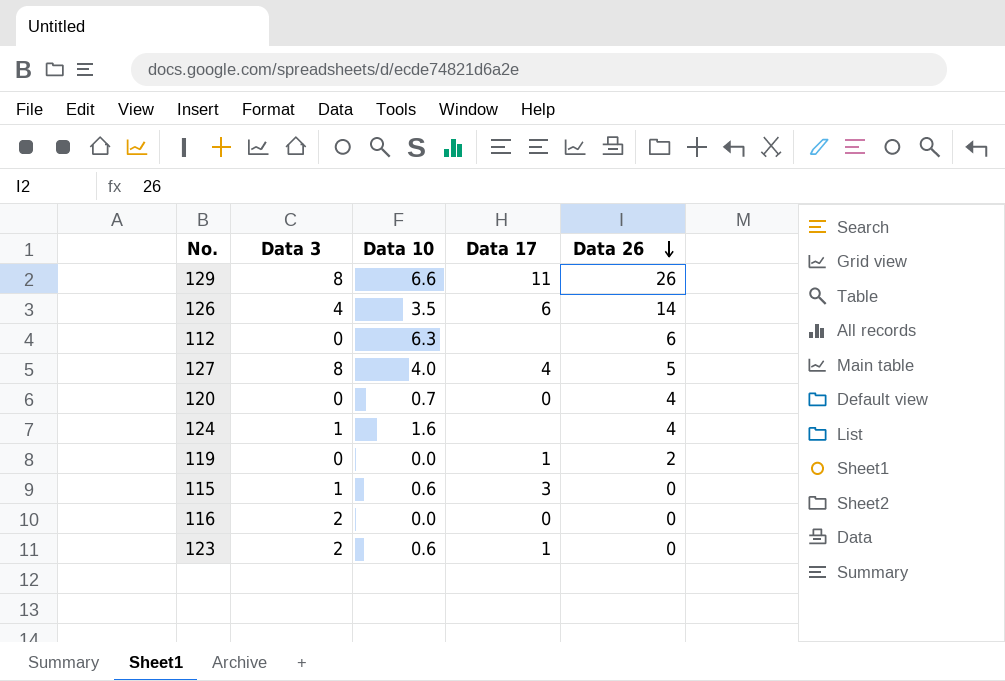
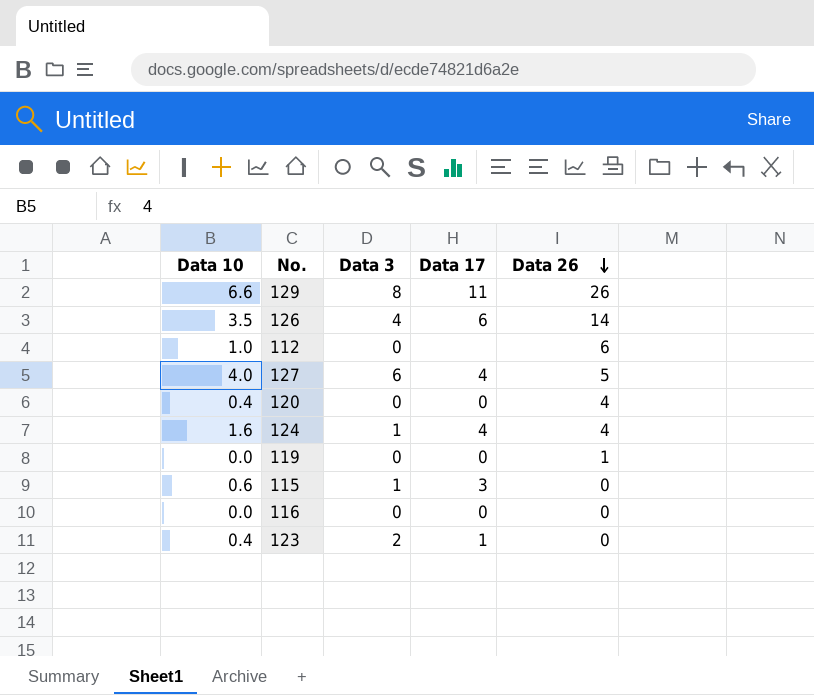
column Data 10 | position: 3 -> 1
112 | Data 10: 6.3 -> 1.0
127 | Data 3: 8 -> 6
120 | Data 10: 0.7 -> 0.4
124 | Data 17: none -> 4
119 | Data 17: 1 -> 0
119 | Data 26: 2 -> 1
116 | Data 3: 2 -> 0
123 | Data 10: 0.6 -> 0.4

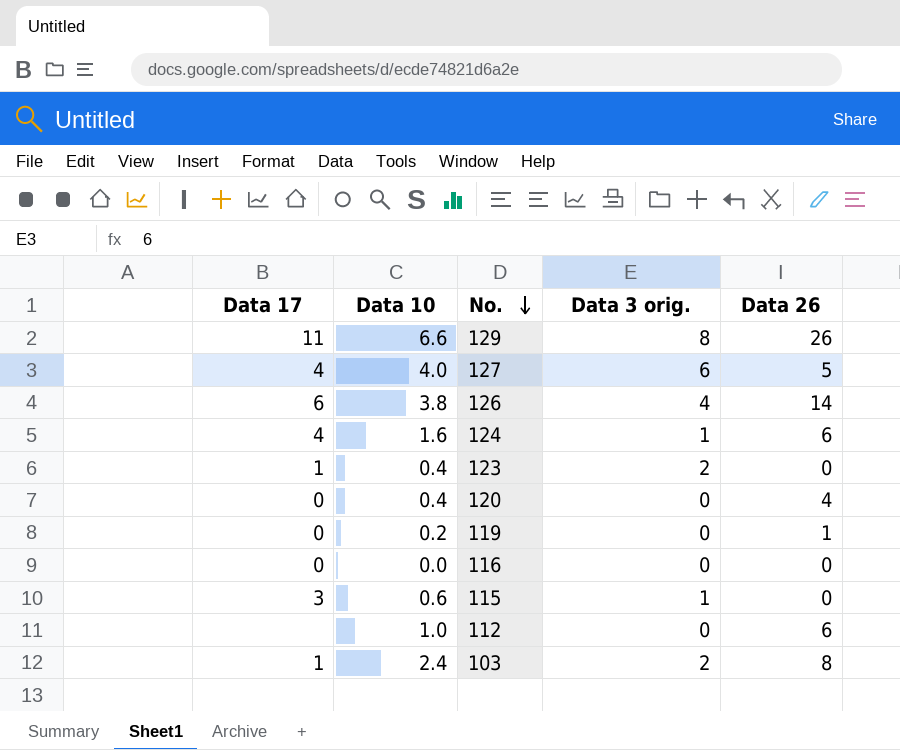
row order: Data 26 descending -> No. descending
column Data 17 | position: 4 -> 1
column name: Data 3 -> Data 3 orig.
126 | Data 10: 3.5 -> 3.8
124 | Data 26: 4 -> 6
119 | Data 10: 0.0 -> 0.2
row 103: none -> 1 | 2.4 | 2 | 8

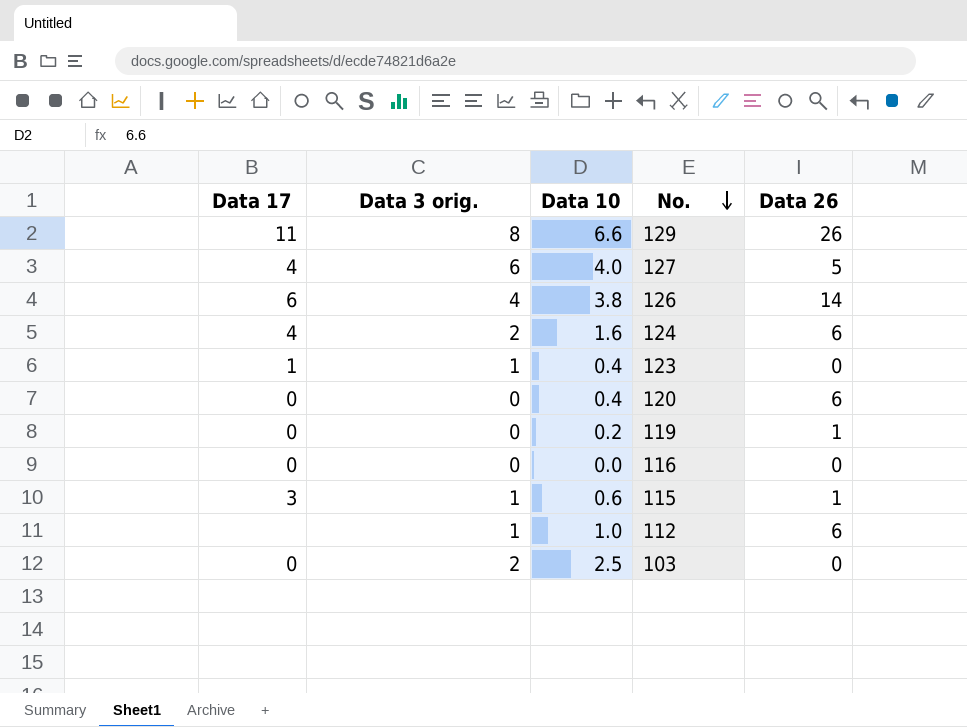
column Data 3 orig. | position: 4 -> 2
124 | Data 3 orig.: 1 -> 2
123 | Data 3 orig.: 2 -> 1
120 | Data 26: 4 -> 6
115 | Data 26: 0 -> 1
112 | Data 3 orig.: 0 -> 1
103 | Data 17: 1 -> 0
103 | Data 10: 2.4 -> 2.5
103 | Data 26: 8 -> 0

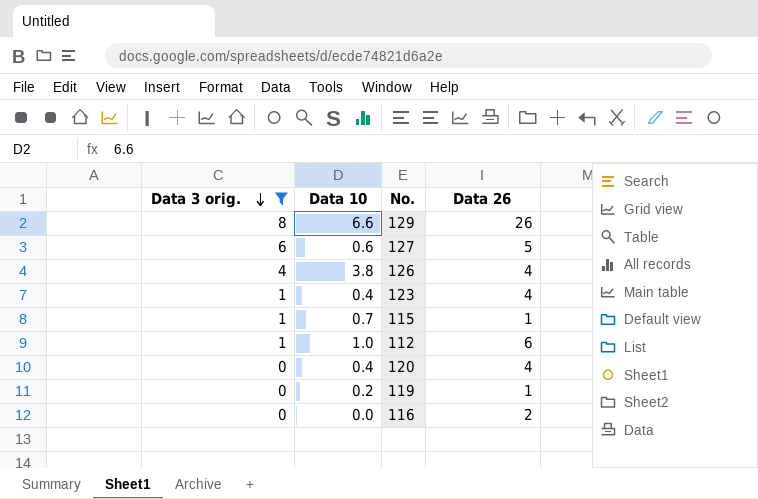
filter: none -> Data 3 orig. != 2
row order: No. descending -> Data 3 orig. descending
column Data 17 | position: 1 -> none
127 | Data 10: 4.0 -> 0.6
126 | Data 26: 14 -> 4
123 | Data 26: 0 -> 4
115 | Data 10: 0.6 -> 0.7
120 | Data 26: 6 -> 4
116 | Data 26: 0 -> 2

